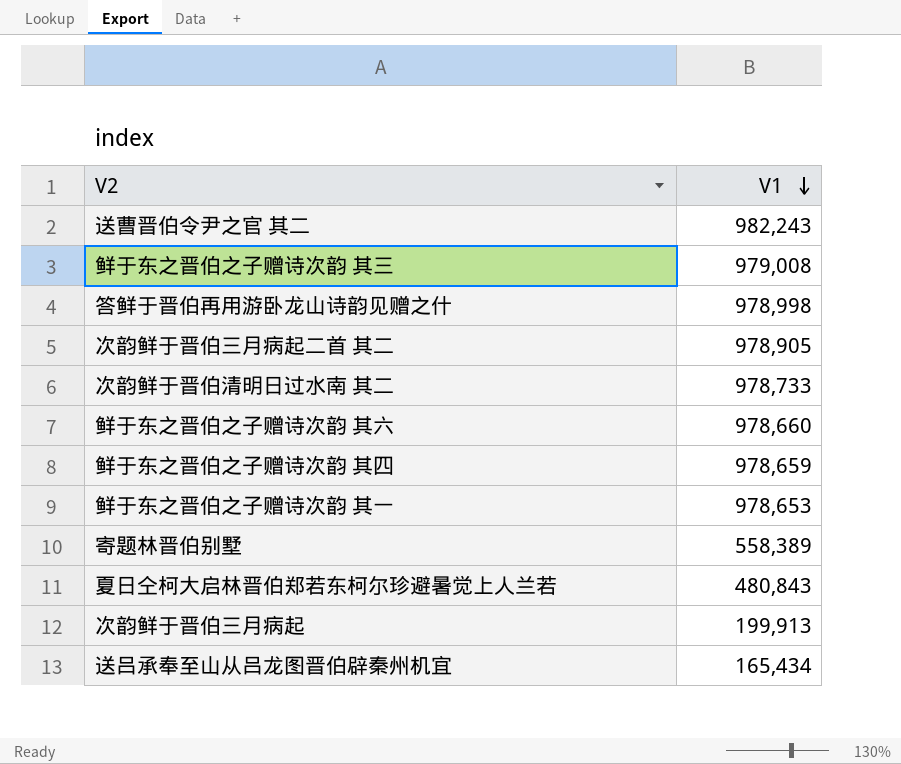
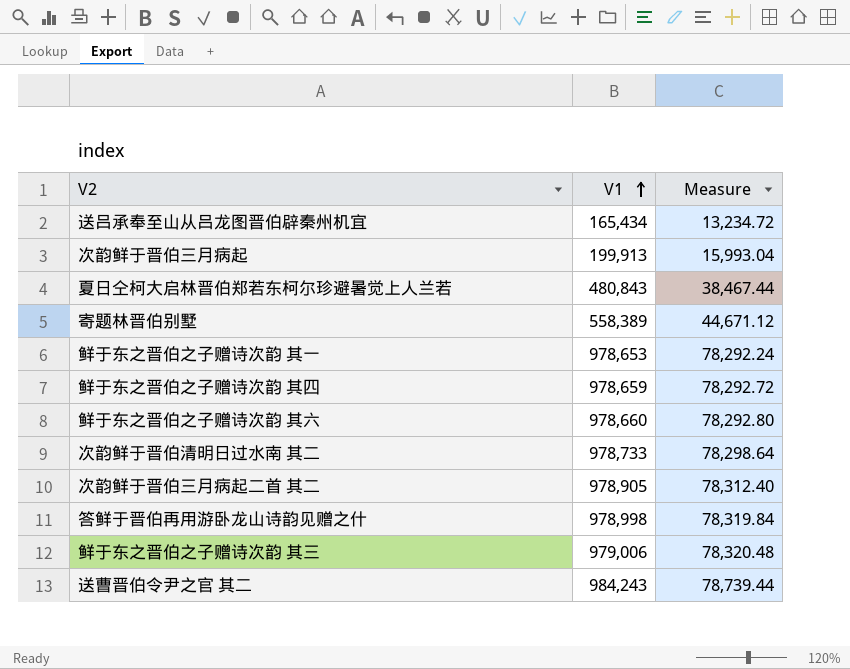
row order: V1 descending -> V1 ascending
column Measure | formula: none -> [V1] * 0.08
鲜于东之晋伯之子赠诗次韵 其三 | V1: 979,008 -> 979,006
送曹晋伯令尹之官 其二 | V1: 982,243 -> 984,243

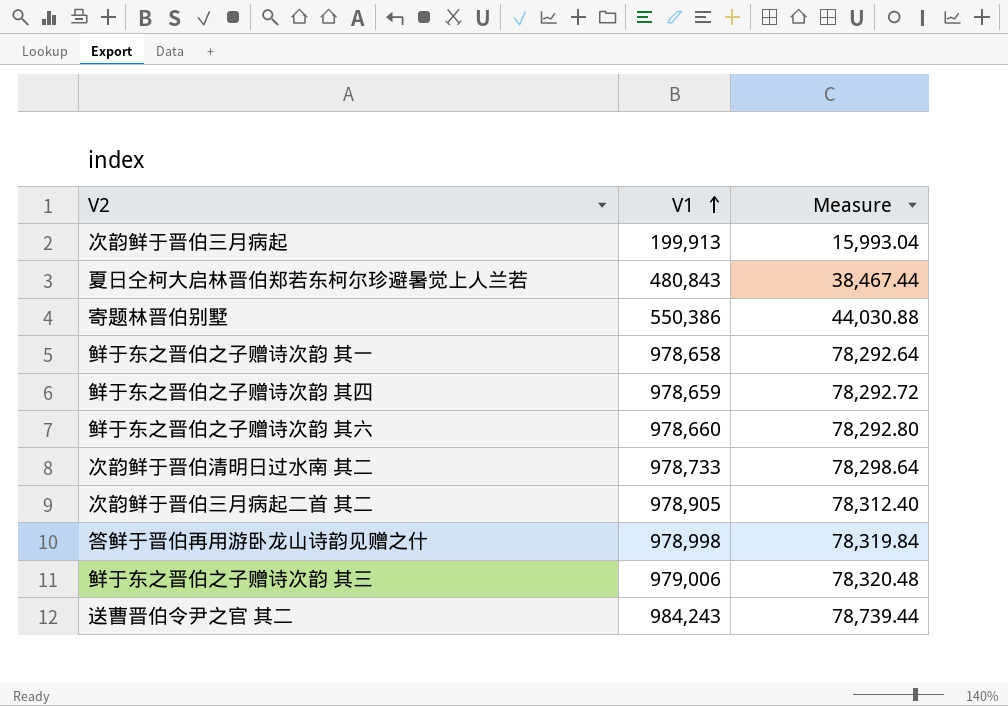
row 送吕承奉至山从吕龙图晋伯辟秦州机宜: 165,434 | 13,234.72 -> none
寄题林晋伯别墅 | V1: 558,389 -> 550,386
寄题林晋伯别墅 | Measure: 44,671.12 -> 44,030.88
鲜于东之晋伯之子赠诗次韵 其一 | V1: 978,653 -> 978,658
鲜于东之晋伯之子赠诗次韵 其一 | Measure: 78,292.24 -> 78,292.64

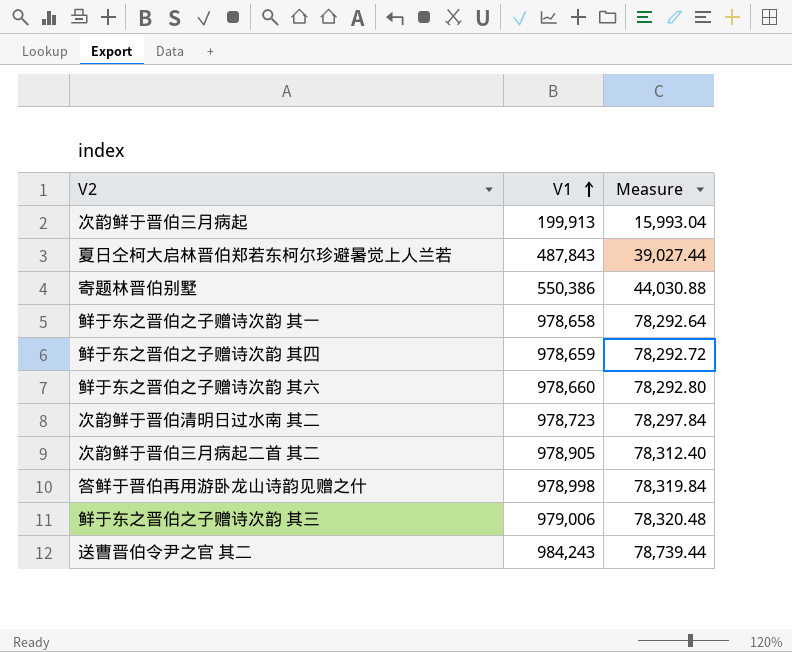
夏日仝柯大启林晋伯郑若东柯尔珍避暑觉上人兰若 | V1: 480,843 -> 487,843
夏日仝柯大启林晋伯郑若东柯尔珍避暑觉上人兰若 | Measure: 38,467.44 -> 39,027.44
次韵鲜于晋伯清明日过水南 其二 | V1: 978,733 -> 978,723
次韵鲜于晋伯清明日过水南 其二 | Measure: 78,298.64 -> 78,297.84

